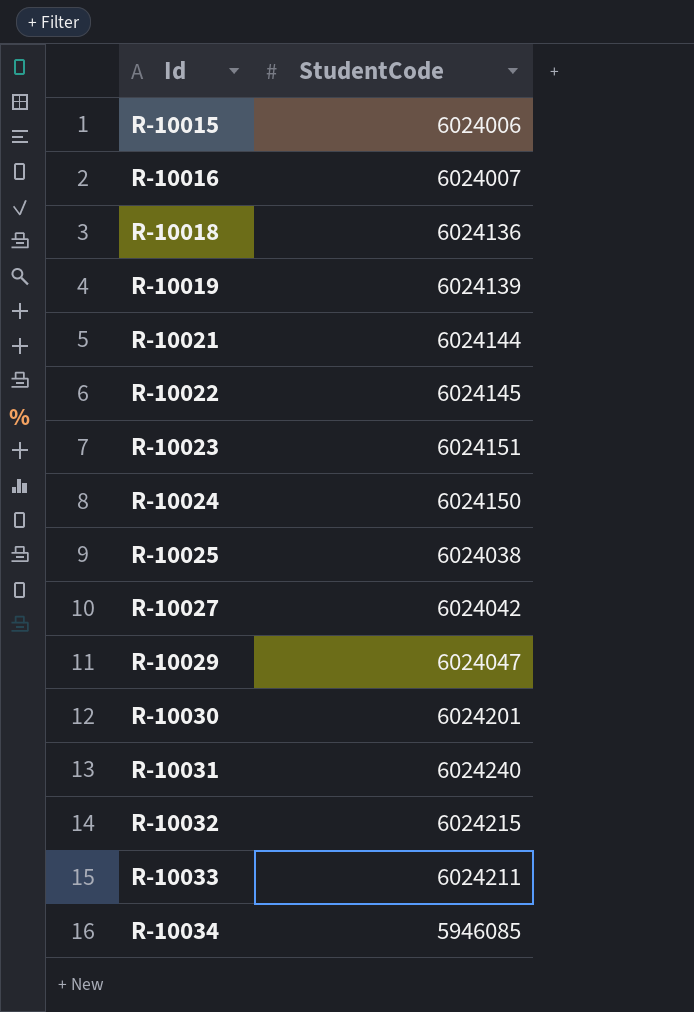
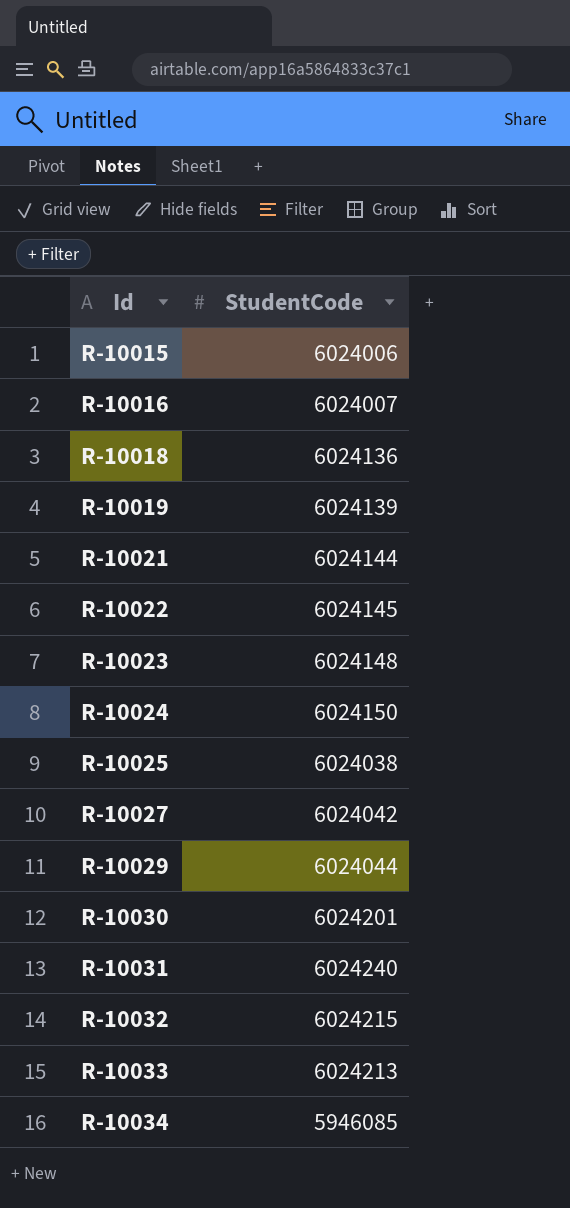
R-10023 | StudentCode: 6024151 -> 6024148
R-10029 | StudentCode: 6024047 -> 6024044
R-10033 | StudentCode: 6024211 -> 6024213

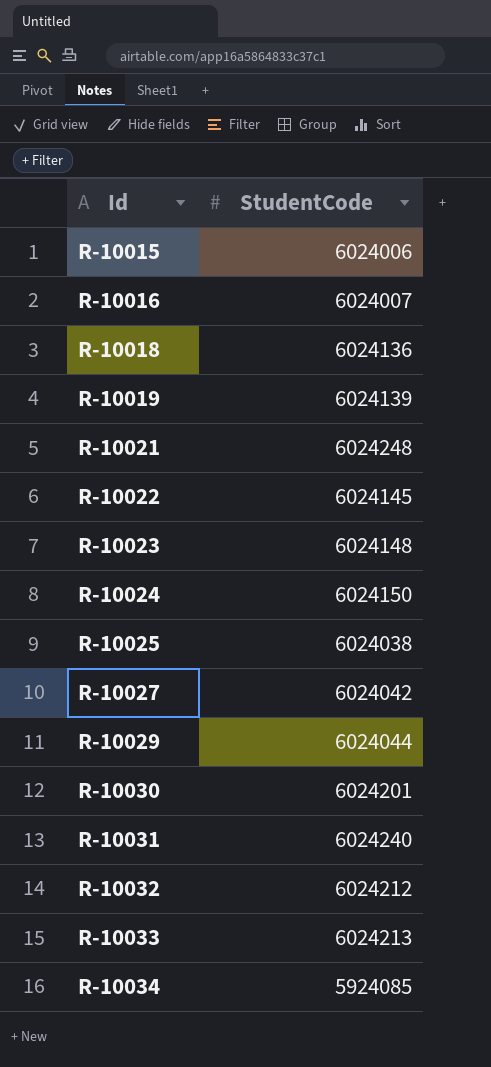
R-10021 | StudentCode: 6024144 -> 6024248
R-10032 | StudentCode: 6024215 -> 6024212
R-10034 | StudentCode: 5946085 -> 5924085

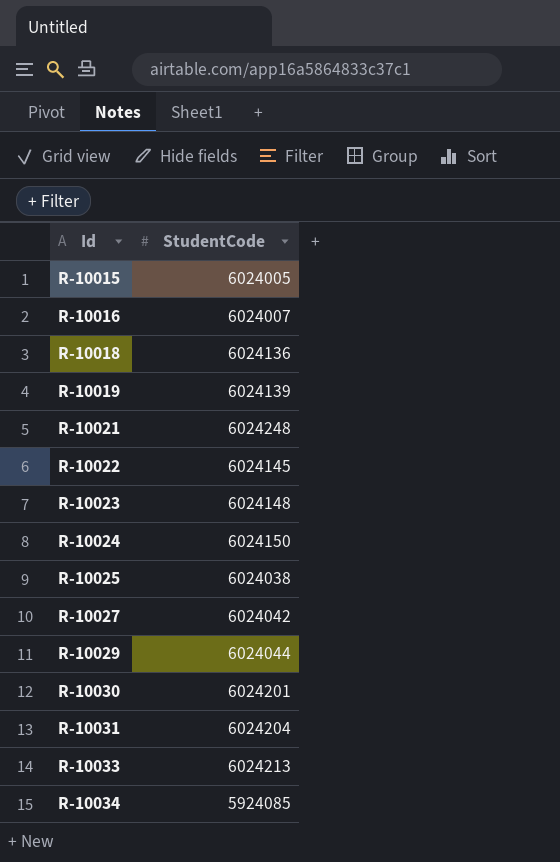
row R-10032: 6024212 -> none
R-10015 | StudentCode: 6024006 -> 6024005
R-10031 | StudentCode: 6024240 -> 6024204

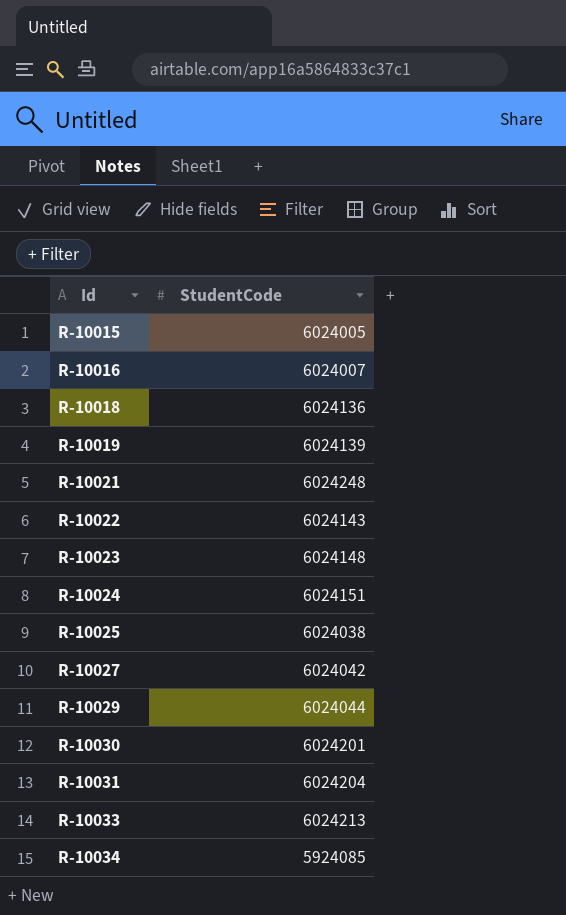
R-10022 | StudentCode: 6024145 -> 6024143
R-10024 | StudentCode: 6024150 -> 6024151

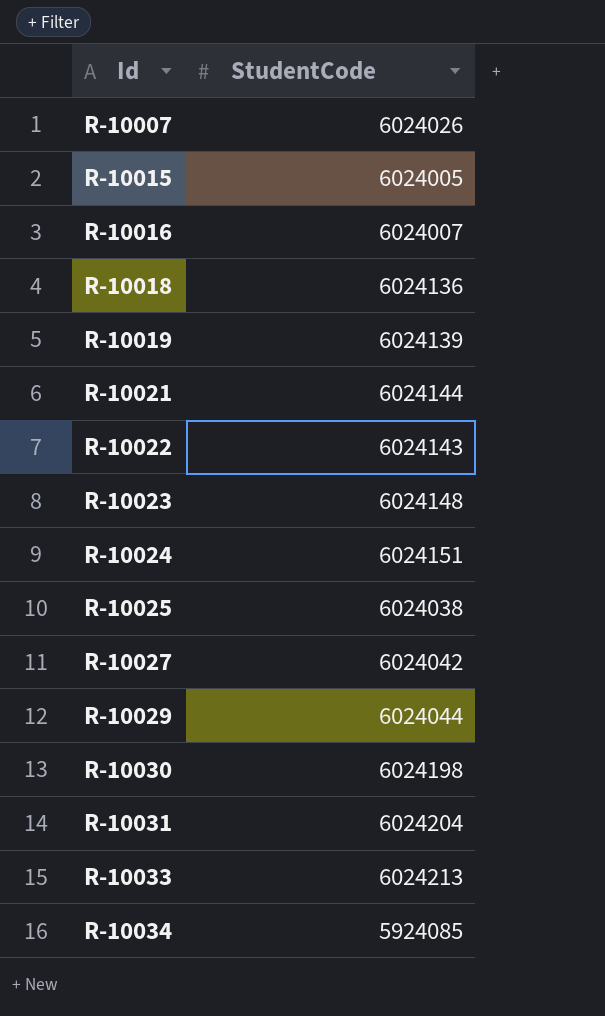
row R-10007: none -> 6024026
R-10021 | StudentCode: 6024248 -> 6024144
R-10030 | StudentCode: 6024201 -> 6024198

